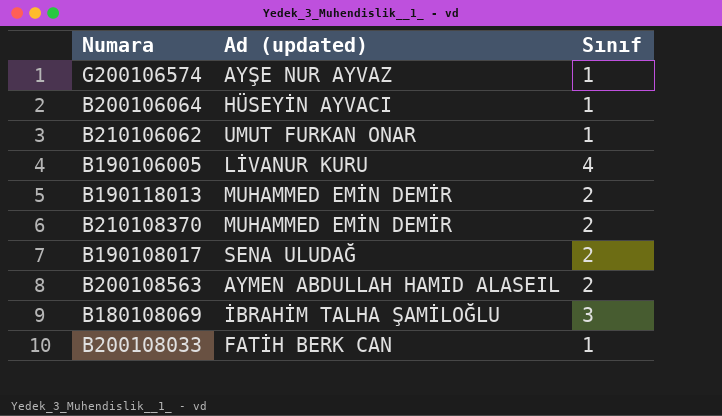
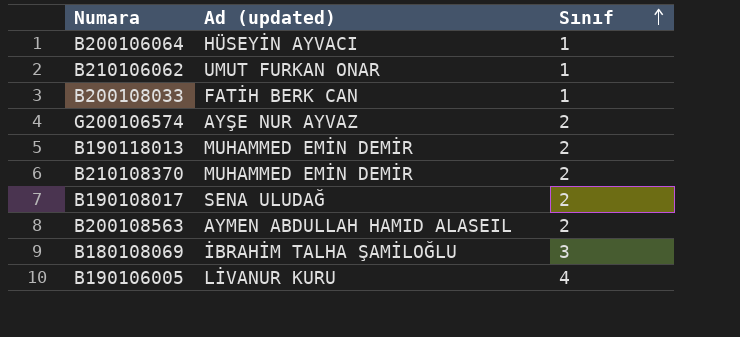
row order: none -> Sınıf ascending
G200106574 | Sınıf: 1 -> 2

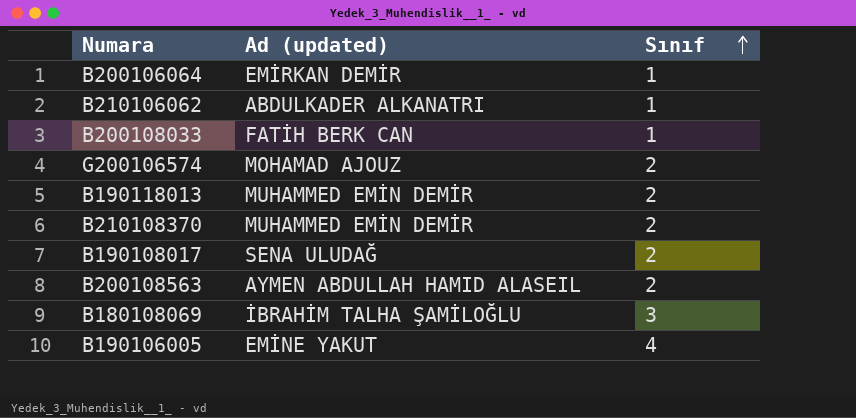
B200106064 | Ad (updated): HÜSEYİN AYVACI -> EMİRKAN DEMİR
B210106062 | Ad (updated): UMUT FURKAN ONAR -> ABDULKADER ALKANATRI
G200106574 | Ad (updated): AYŞE NUR AYVAZ -> MOHAMAD AJOUZ
B190106005 | Ad (updated): LİVANUR KURU -> EMİNE YAKUT

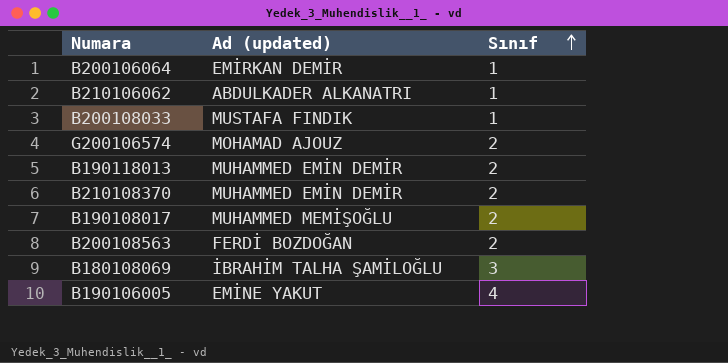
B200108033 | Ad (updated): FATİH BERK CAN -> MUSTAFA FINDIK
B190108017 | Ad (updated): SENA ULUDAĞ -> MUHAMMED MEMİŞOĞLU
B200108563 | Ad (updated): AYMEN ABDULLAH HAMID ALASEIL -> FERDİ BOZDOĞAN

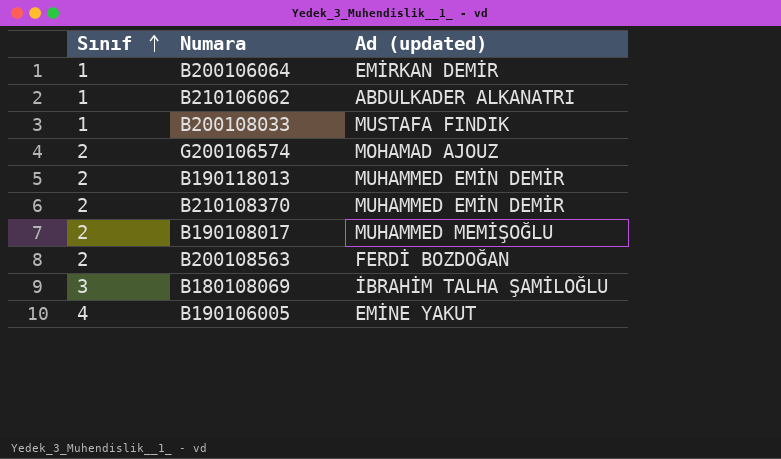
column Sınıf | position: 3 -> 1

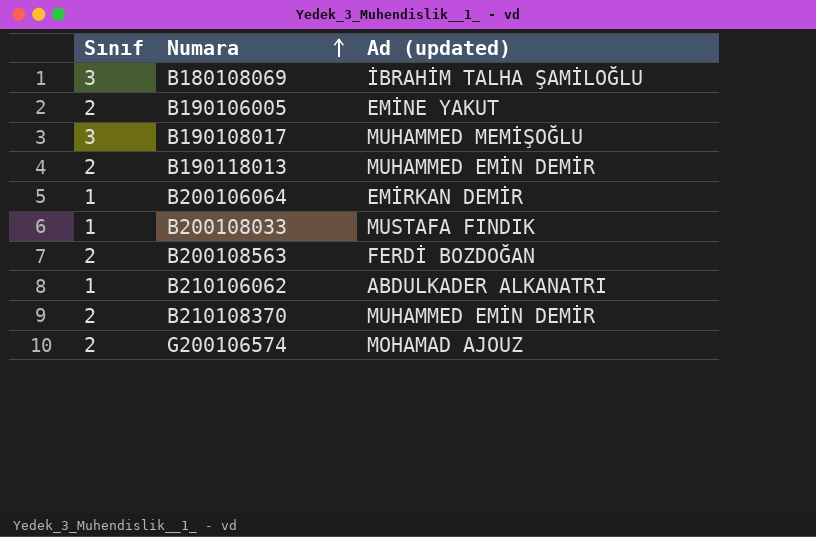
row order: Sınıf ascending -> Numara ascending
B190106005 | Sınıf: 4 -> 2
B190108017 | Sınıf: 2 -> 3

